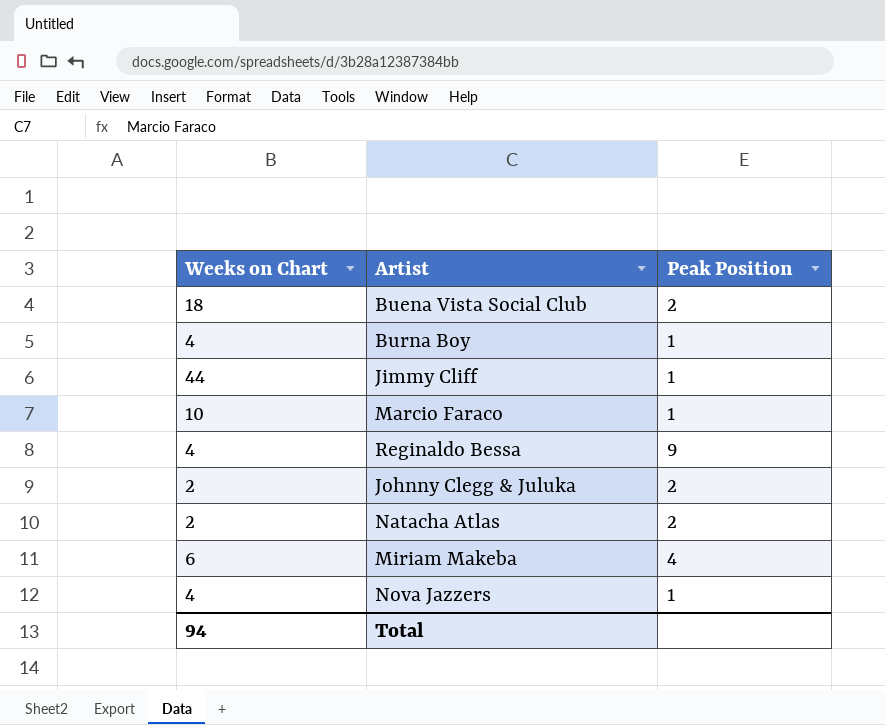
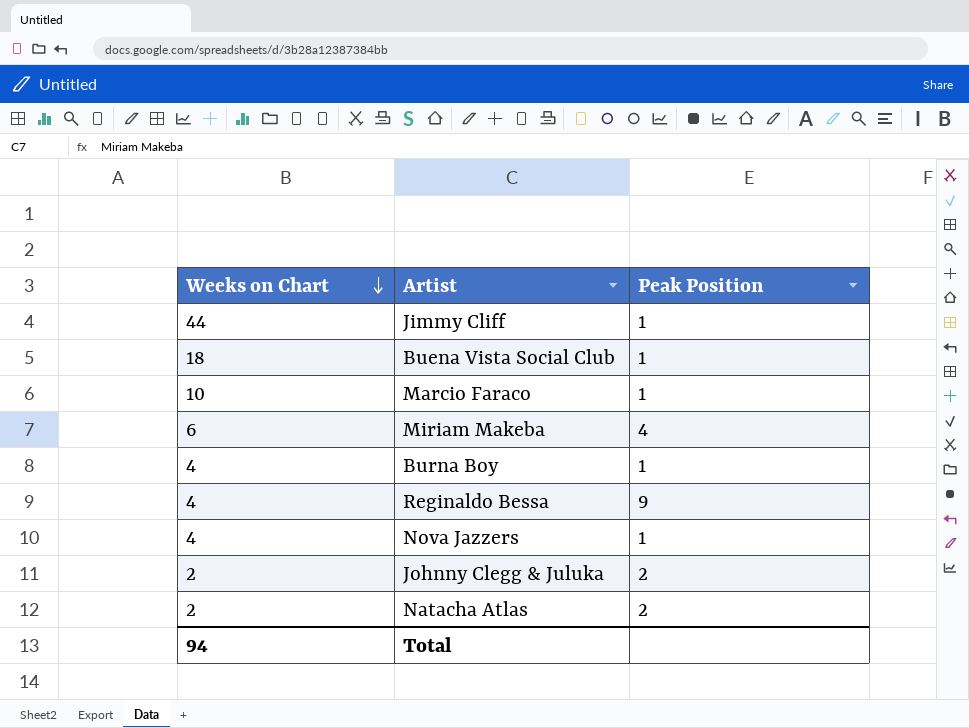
row order: none -> Weeks on Chart descending
Buena Vista Social Club | Peak Position: 2 -> 1

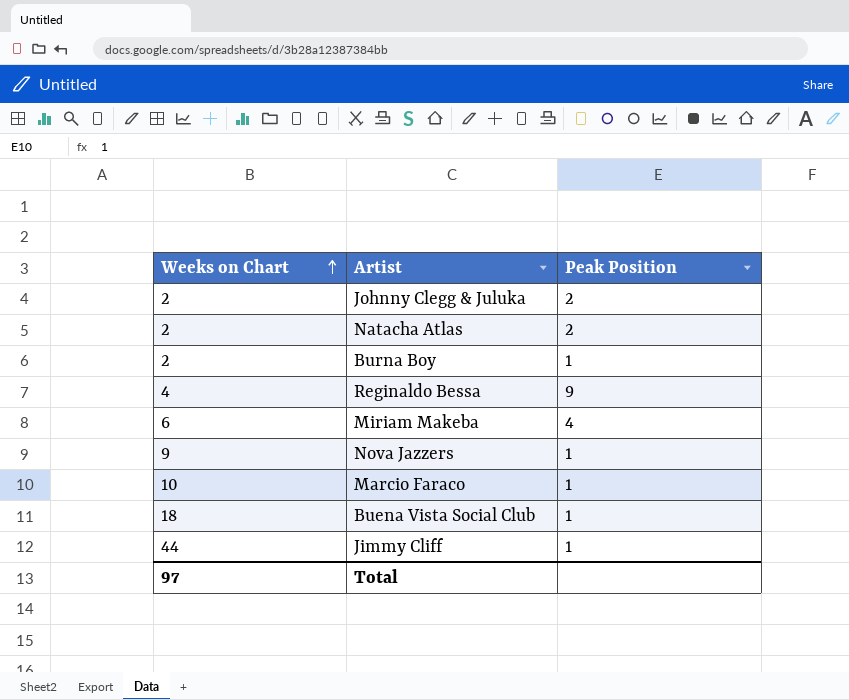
row order: Weeks on Chart descending -> Weeks on Chart ascending
Burna Boy | Weeks on Chart: 4 -> 2
Nova Jazzers | Weeks on Chart: 4 -> 9
Total | Weeks on Chart: 94 -> 97

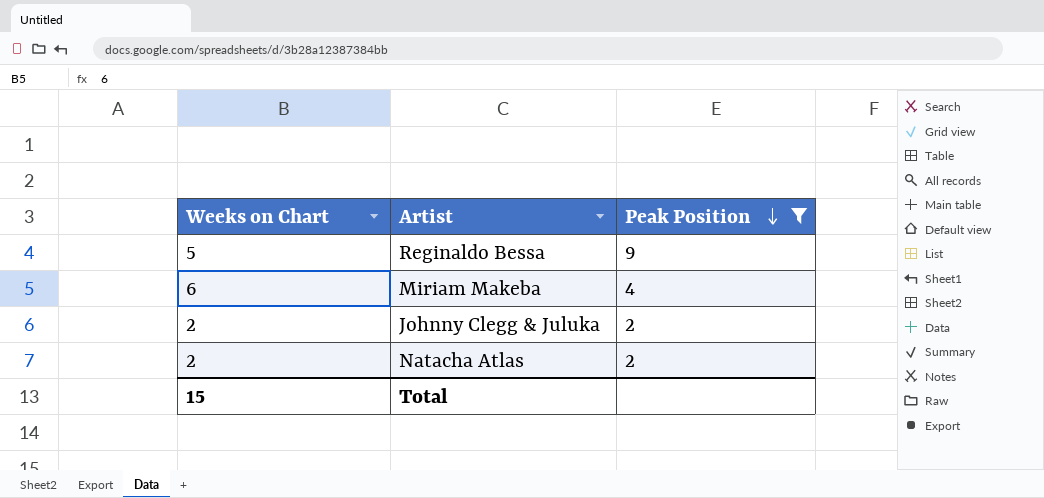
filter: none -> Peak Position != 1
row order: Weeks on Chart ascending -> Peak Position descending
Reginaldo Bessa | Weeks on Chart: 4 -> 5
Total | Weeks on Chart: 97 -> 15

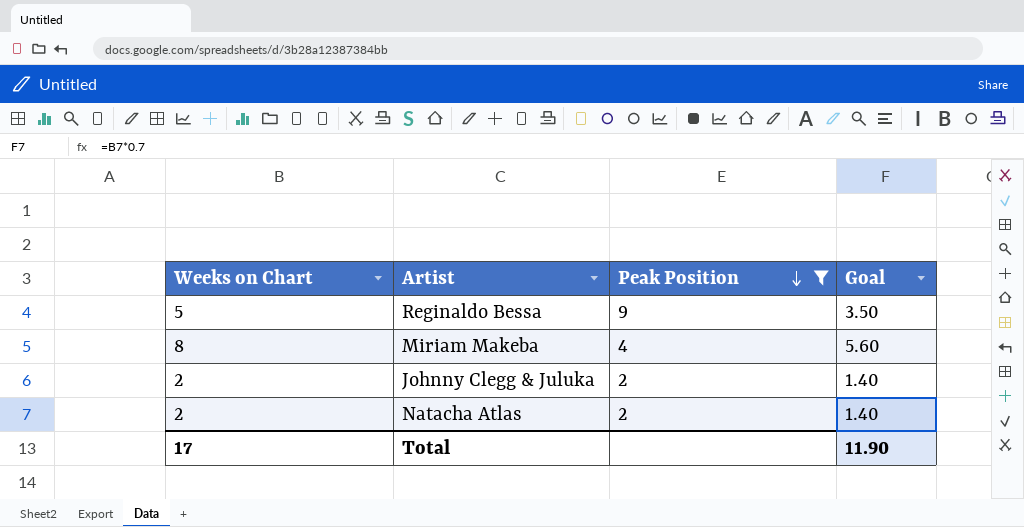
column Goal | formula: none -> [Weeks on Chart] * 0.7
Miriam Makeba | Weeks on Chart: 6 -> 8
Total | Weeks on Chart: 15 -> 17

